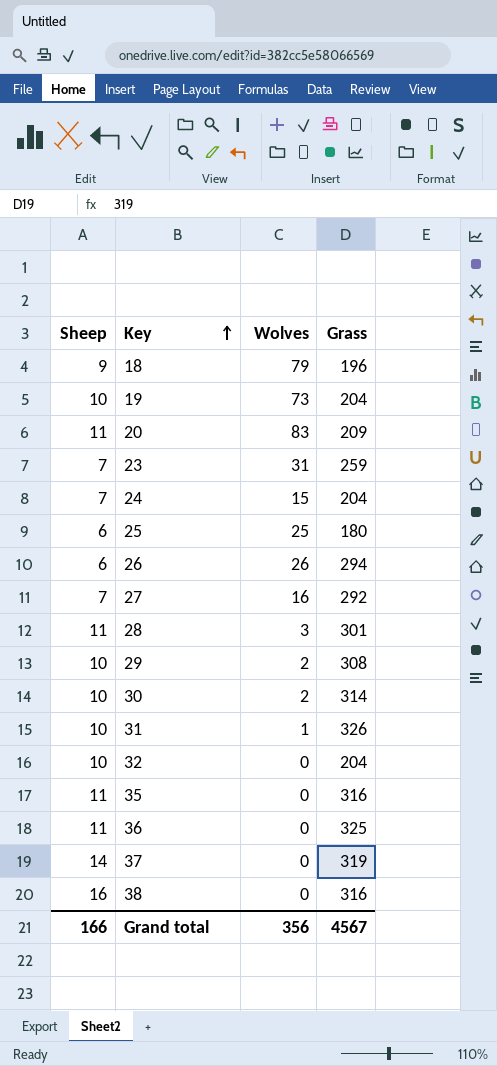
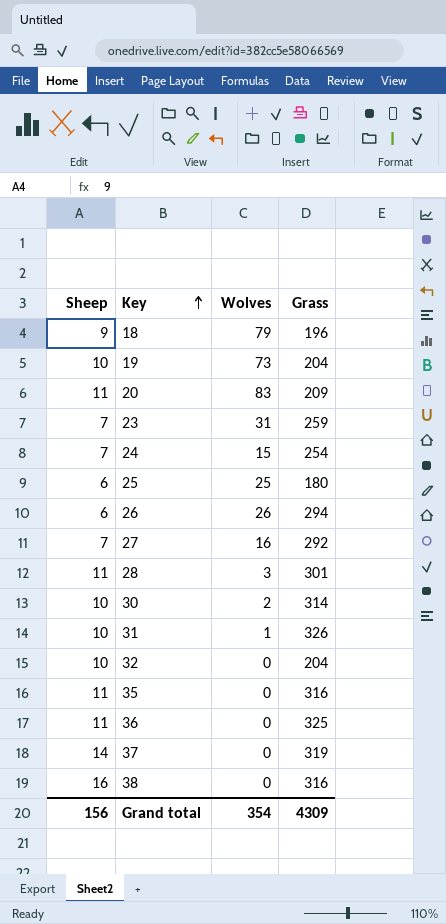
row 29: 10 | 2 | 308 -> none
24 | Grass: 204 -> 254
Grand total | Sheep: 166 -> 156
Grand total | Wolves: 356 -> 354
Grand total | Grass: 4567 -> 4309

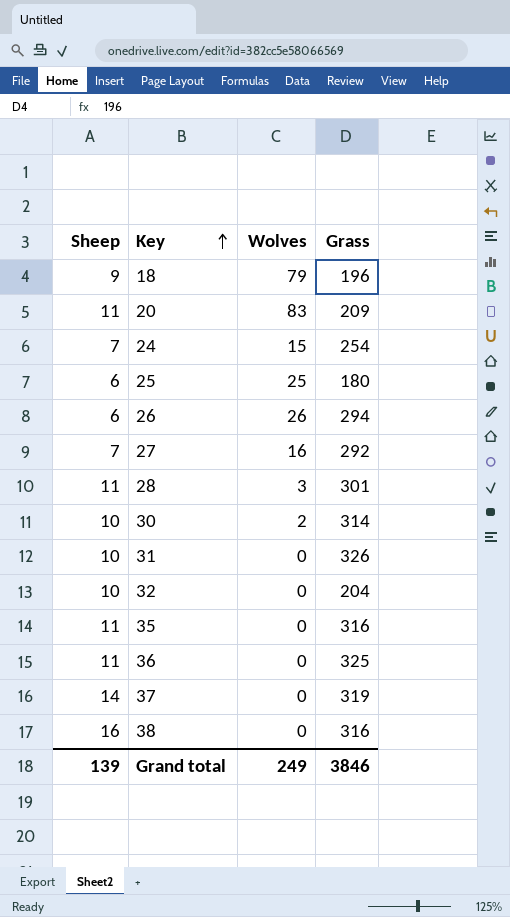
row 19: 10 | 73 | 204 -> none
row 23: 7 | 31 | 259 -> none
31 | Wolves: 1 -> 0
Grand total | Sheep: 156 -> 139
Grand total | Wolves: 354 -> 249
Grand total | Grass: 4309 -> 3846

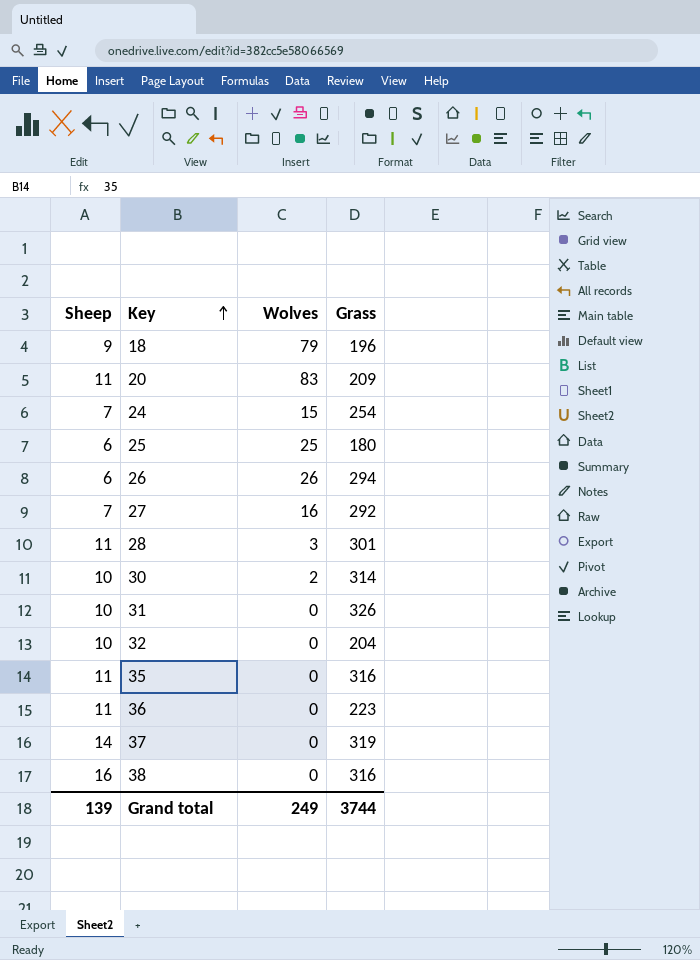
36 | Grass: 325 -> 223
Grand total | Grass: 3846 -> 3744

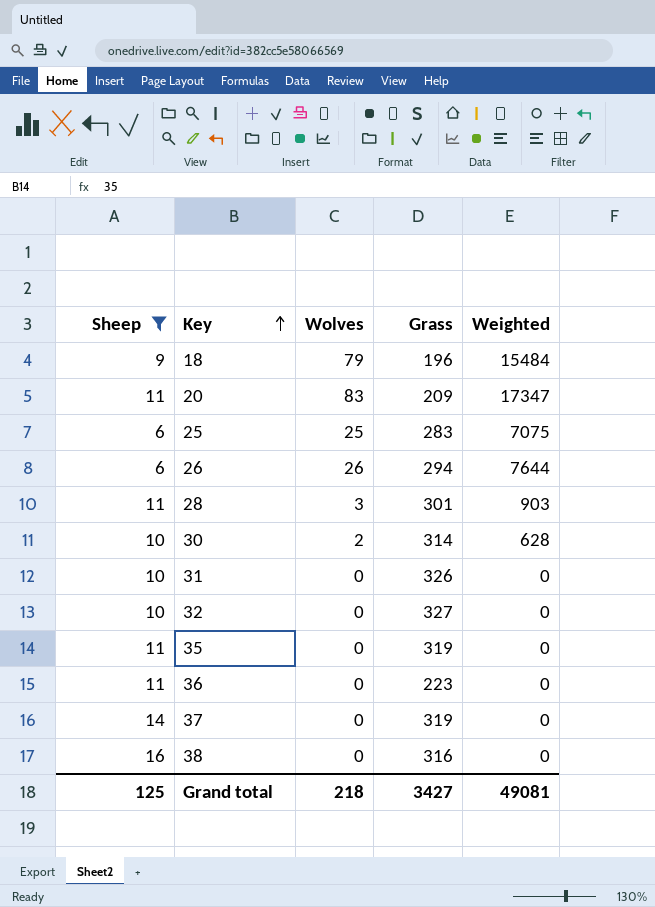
filter: none -> Sheep != 7
column Weighted | formula: none -> [Wolves] * [Grass]
25 | Grass: 180 -> 283
32 | Grass: 204 -> 327
35 | Grass: 316 -> 319
Grand total | Sheep: 139 -> 125
Grand total | Wolves: 249 -> 218
Grand total | Grass: 3744 -> 3427

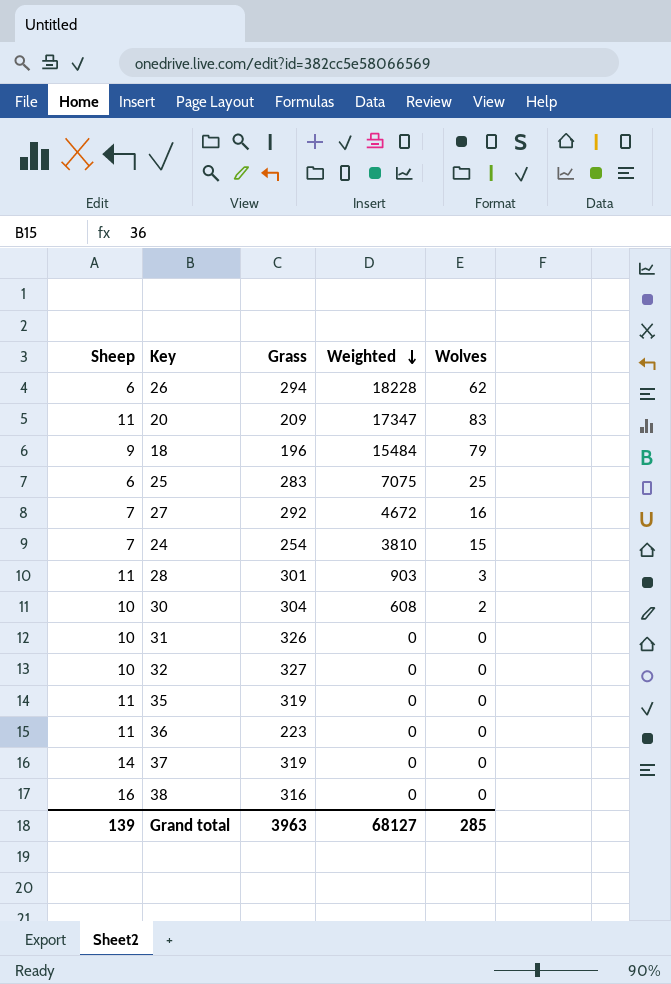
filter: Sheep != 7 -> none
row order: Key ascending -> Weighted descending
column Wolves | position: 3 -> 5
26 | Weighted: 7644 -> 18228
26 | Wolves: 26 -> 62
30 | Grass: 314 -> 304
30 | Weighted: 628 -> 608
Grand total | Sheep: 125 -> 139
Grand total | Grass: 3427 -> 3963
Grand total | Weighted: 49081 -> 68127
Grand total | Wolves: 218 -> 285

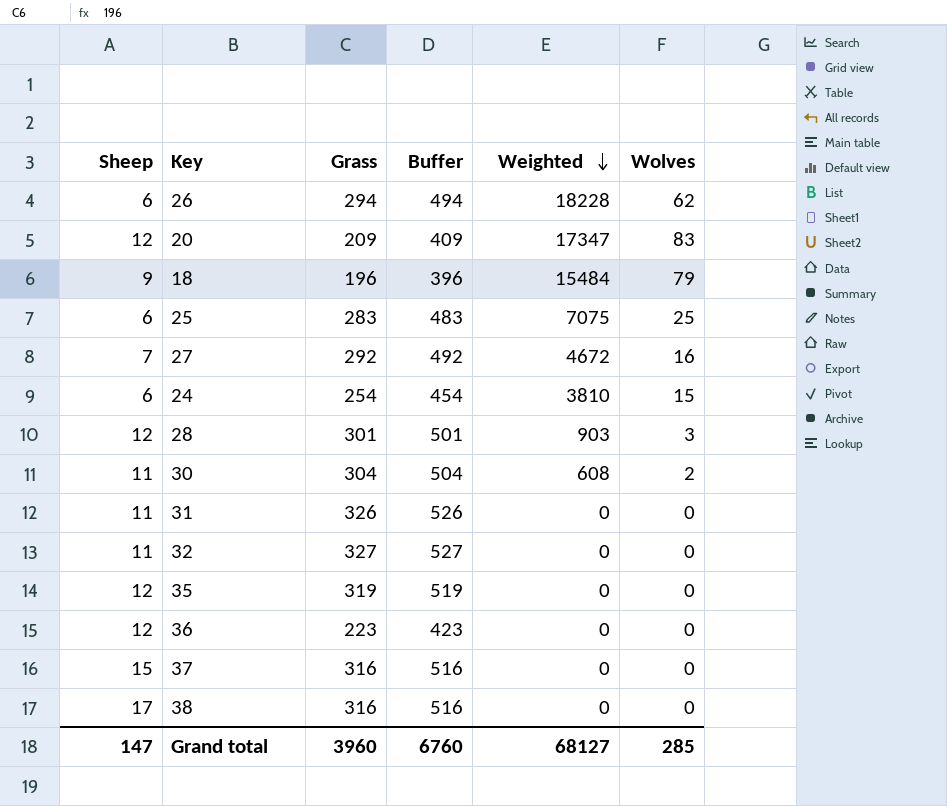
column Buffer | formula: none -> [Grass] + 200
20 | Sheep: 11 -> 12
24 | Sheep: 7 -> 6
28 | Sheep: 11 -> 12
30 | Sheep: 10 -> 11
31 | Sheep: 10 -> 11
32 | Sheep: 10 -> 11
35 | Sheep: 11 -> 12
36 | Sheep: 11 -> 12
37 | Sheep: 14 -> 15
37 | Grass: 319 -> 316
38 | Sheep: 16 -> 17
Grand total | Sheep: 139 -> 147
Grand total | Grass: 3963 -> 3960

